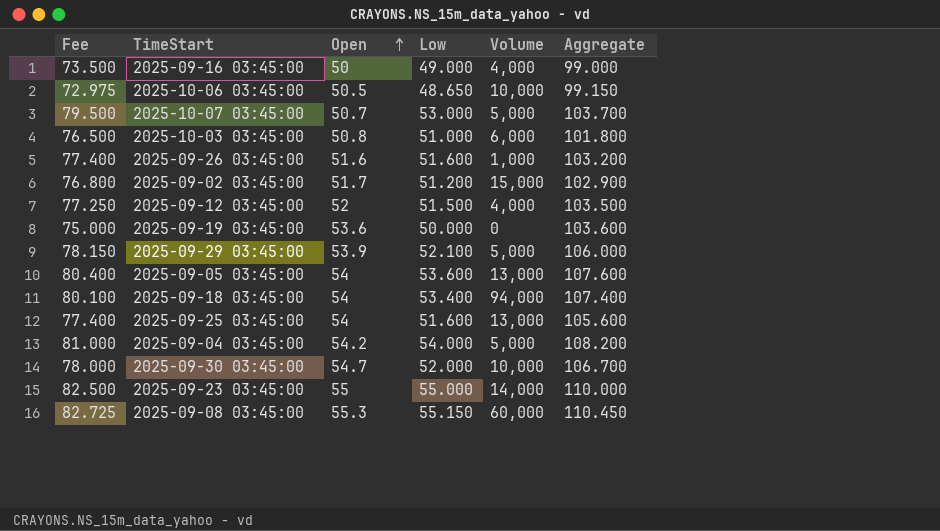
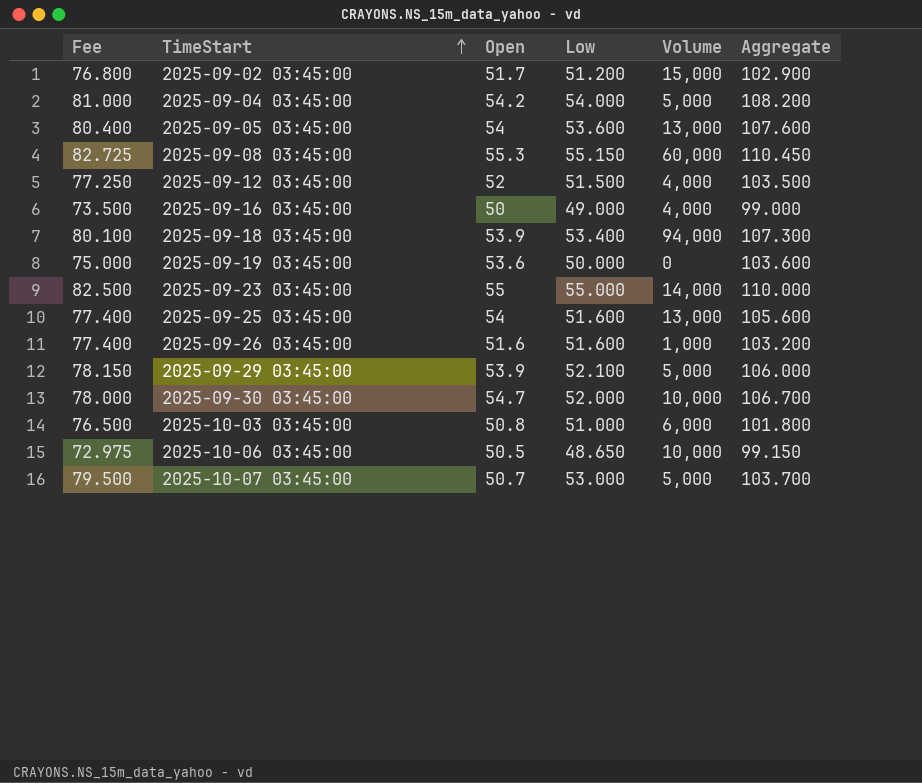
row order: Open ascending -> TimeStart ascending
2025-09-18 03:45:00 | Open: 54 -> 53.9
2025-09-18 03:45:00 | Aggregate: 107.400 -> 107.300

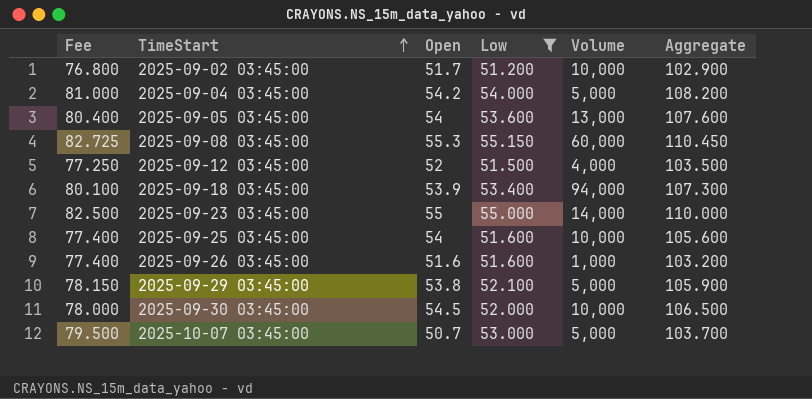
filter: none -> Low >= 51.200
2025-09-02 03:45:00 | Volume: 15,000 -> 10,000
2025-09-25 03:45:00 | Volume: 13,000 -> 10,000
2025-09-29 03:45:00 | Open: 53.9 -> 53.8
2025-09-29 03:45:00 | Aggregate: 106.000 -> 105.900
2025-09-30 03:45:00 | Open: 54.7 -> 54.5
2025-09-30 03:45:00 | Aggregate: 106.700 -> 106.500

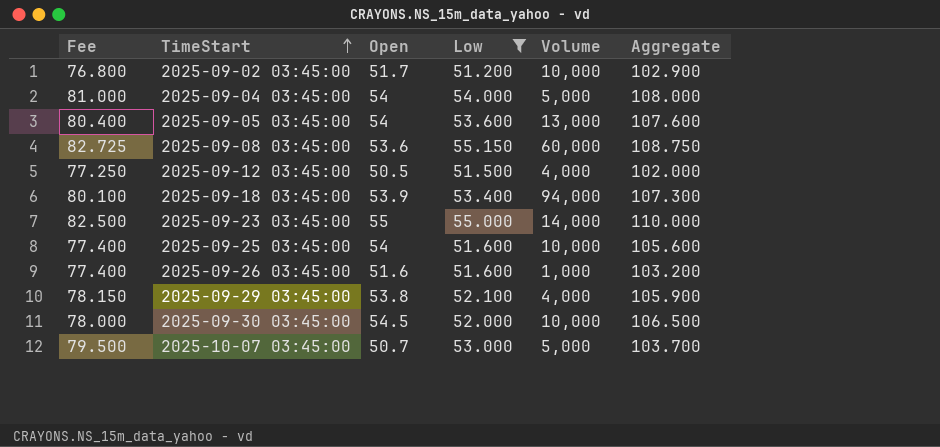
2025-09-04 03:45:00 | Open: 54.2 -> 54
2025-09-04 03:45:00 | Aggregate: 108.200 -> 108.000
2025-09-08 03:45:00 | Open: 55.3 -> 53.6
2025-09-08 03:45:00 | Aggregate: 110.450 -> 108.750
2025-09-12 03:45:00 | Open: 52 -> 50.5
2025-09-12 03:45:00 | Aggregate: 103.500 -> 102.000
2025-09-29 03:45:00 | Volume: 5,000 -> 4,000

